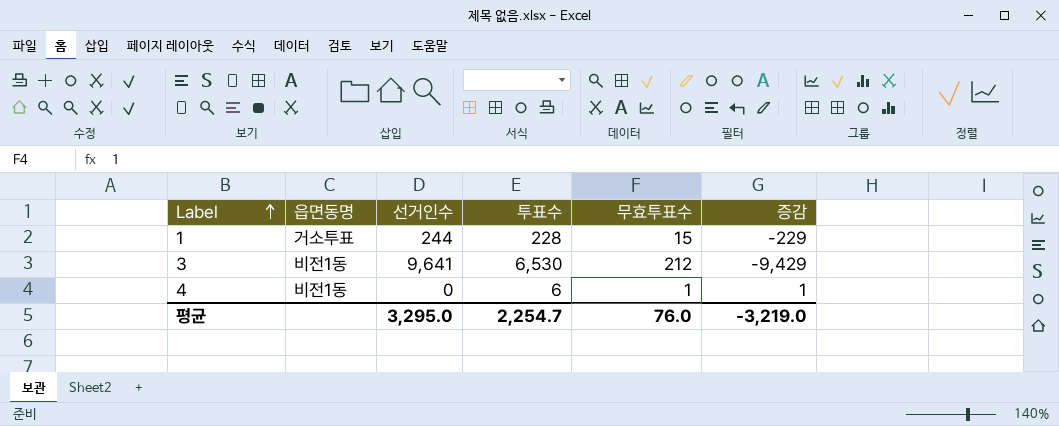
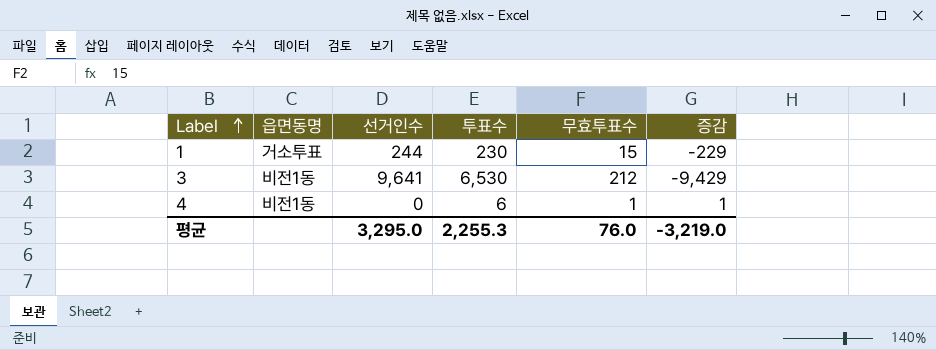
1 | 투표수: 228 -> 230
평균 | 투표수: 2,254.7 -> 2,255.3

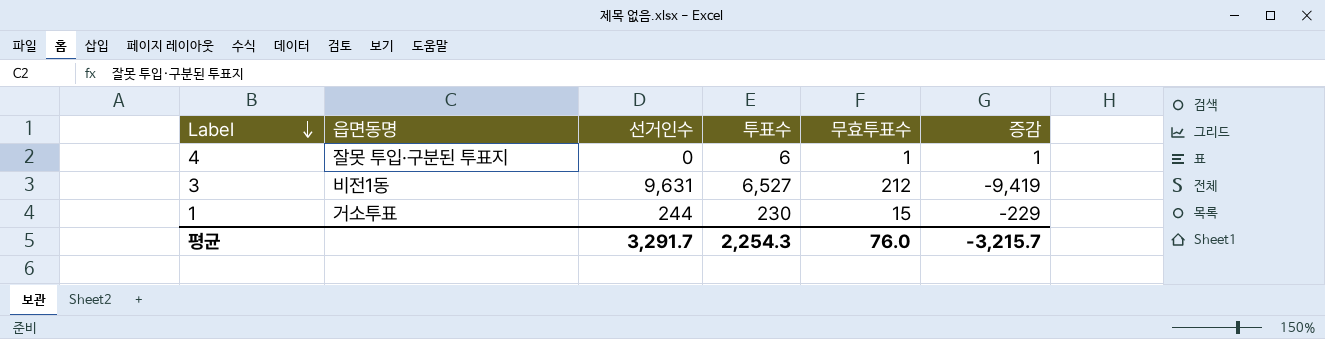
row order: Label ascending -> Label descending
4 | 읍면동명: 비전1동 -> 잘못 투입·구분된 투표지
3 | 선거인수: 9,641 -> 9,631
3 | 투표수: 6,530 -> 6,527
3 | 증감: -9,429 -> -9,419
평균 | 선거인수: 3,295.0 -> 3,291.7
평균 | 투표수: 2,255.3 -> 2,254.3
평균 | 증감: -3,219.0 -> -3,215.7

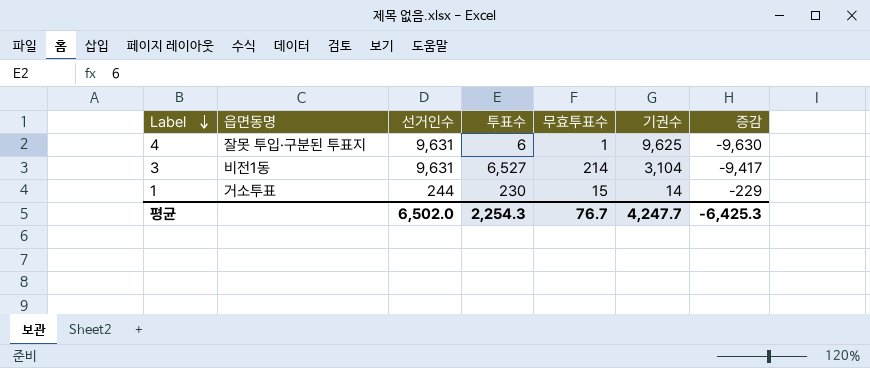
column 기권수 | formula: none -> [선거인수] - [투표수]
4 | 선거인수: 0 -> 9,631
4 | 증감: 1 -> -9,630
3 | 무효투표수: 212 -> 214
3 | 증감: -9,419 -> -9,417
평균 | 선거인수: 3,291.7 -> 6,502.0
평균 | 무효투표수: 76.0 -> 76.7
평균 | 증감: -3,215.7 -> -6,425.3

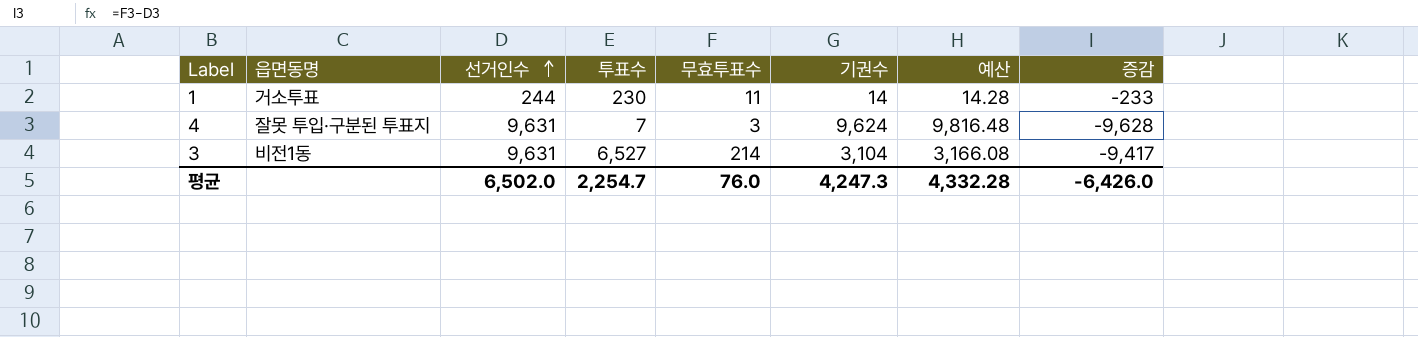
row order: Label descending -> 선거인수 ascending
column 예산 | formula: none -> [기권수] * 1.02
1 | 무효투표수: 15 -> 11
1 | 증감: -229 -> -233
4 | 투표수: 6 -> 7
4 | 무효투표수: 1 -> 3
4 | 기권수: 9,625 -> 9,624
4 | 증감: -9,630 -> -9,628
평균 | 투표수: 2,254.3 -> 2,254.7
평균 | 무효투표수: 76.7 -> 76.0
평균 | 기권수: 4,247.7 -> 4,247.3
평균 | 증감: -6,425.3 -> -6,426.0

